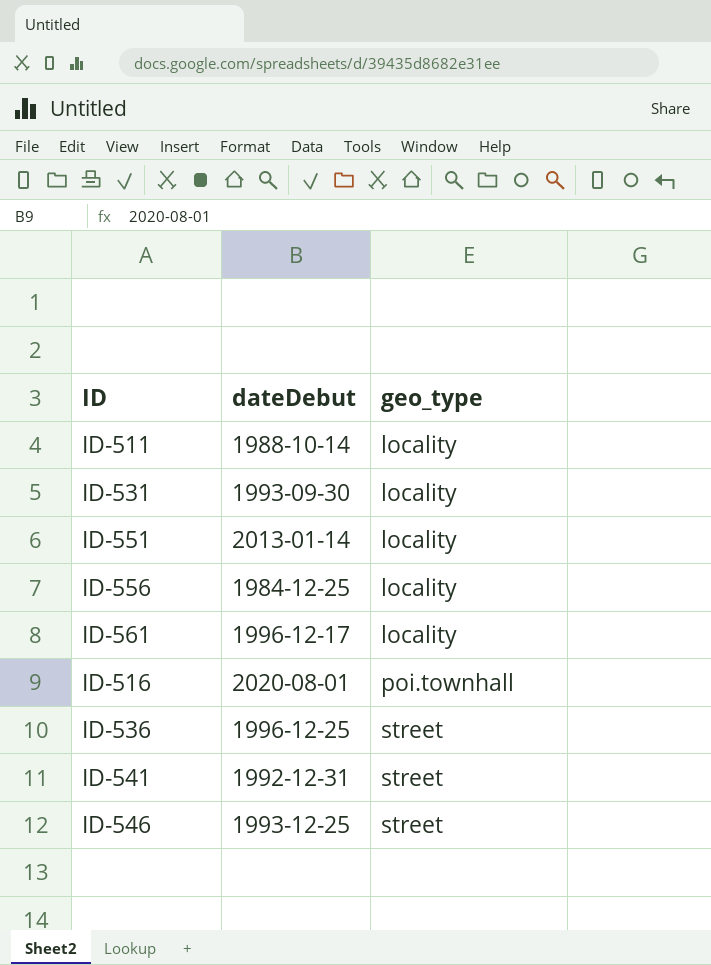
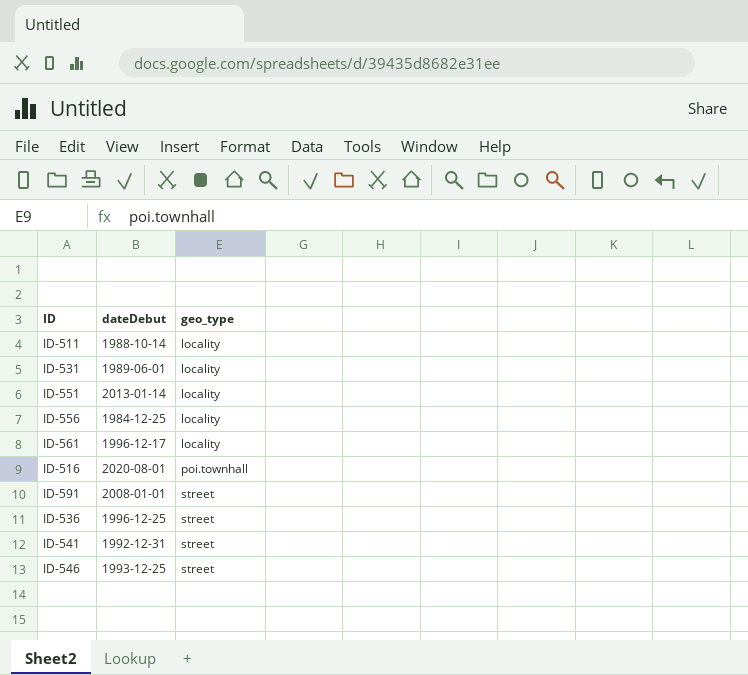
ID-531 | dateDebut: 1993-09-30 -> 1989-06-01
row ID-591: none -> 2008-01-01 | street

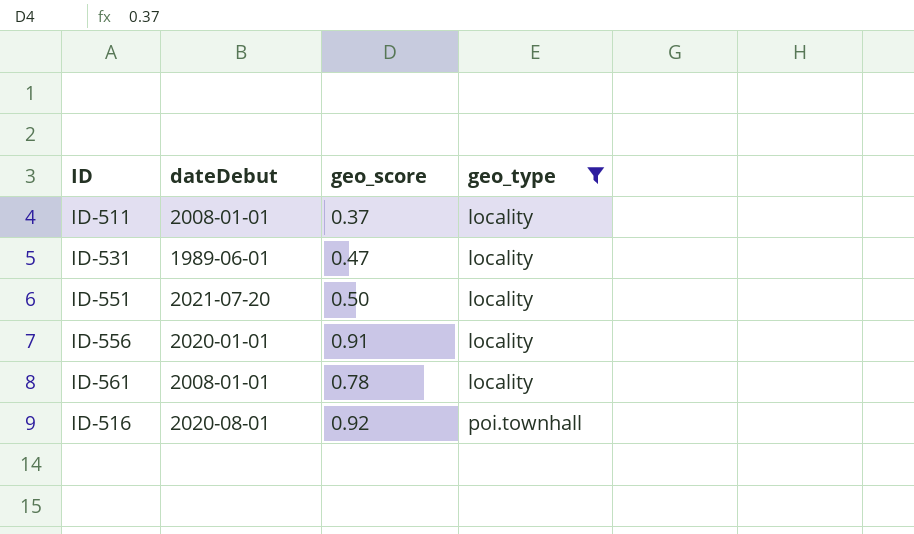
filter: none -> geo_type != street
column geo_score | position: none -> 3
ID-511 | dateDebut: 1988-10-14 -> 2008-01-01
ID-551 | dateDebut: 2013-01-14 -> 2021-07-20
ID-556 | dateDebut: 1984-12-25 -> 2020-01-01
ID-561 | dateDebut: 1996-12-17 -> 2008-01-01

